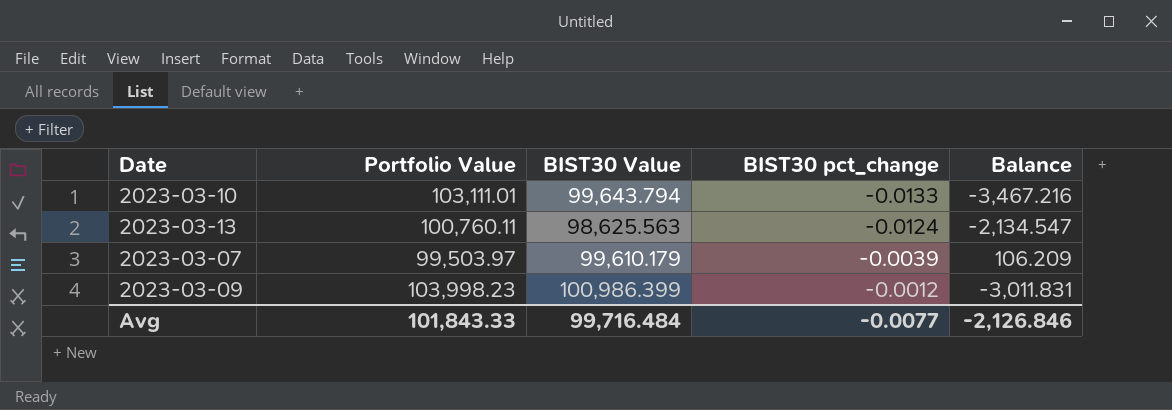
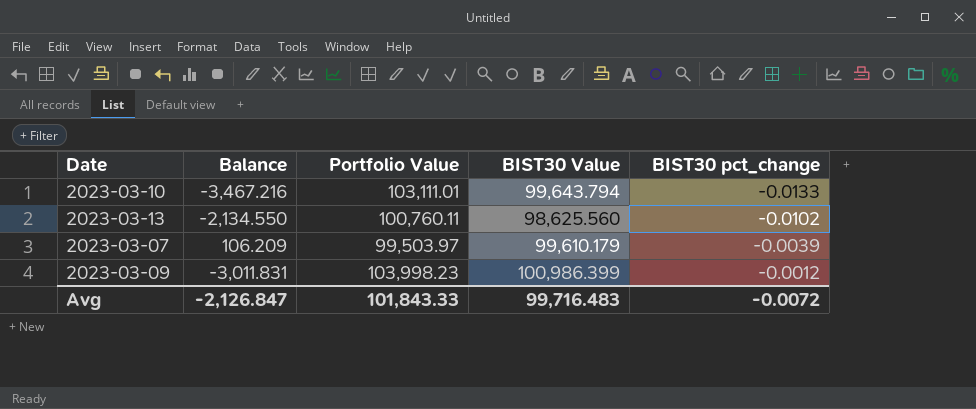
column Balance | position: 5 -> 2
2023-03-13 | Balance: -2,134.547 -> -2,134.550
2023-03-13 | BIST30 Value: 98,625.563 -> 98,625.560
2023-03-13 | BIST30 pct_change: -0.0124 -> -0.0102
Avg | Balance: -2,126.846 -> -2,126.847
Avg | BIST30 Value: 99,716.484 -> 99,716.483
Avg | BIST30 pct_change: -0.0077 -> -0.0072

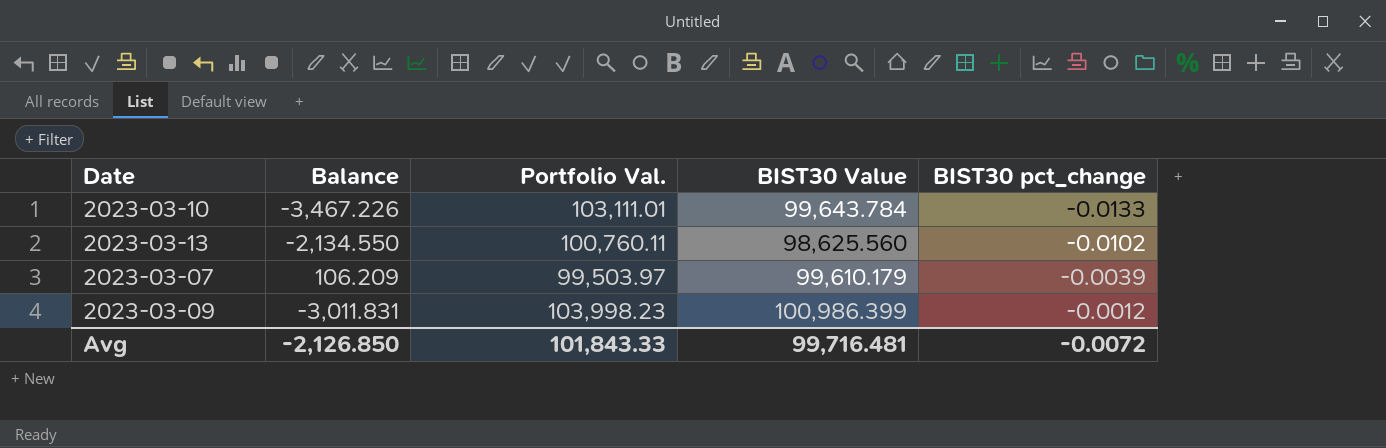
column name: Portfolio Value -> Portfolio Val.
2023-03-10 | Balance: -3,467.216 -> -3,467.226
2023-03-10 | BIST30 Value: 99,643.794 -> 99,643.784
Avg | Balance: -2,126.847 -> -2,126.850
Avg | BIST30 Value: 99,716.483 -> 99,716.481

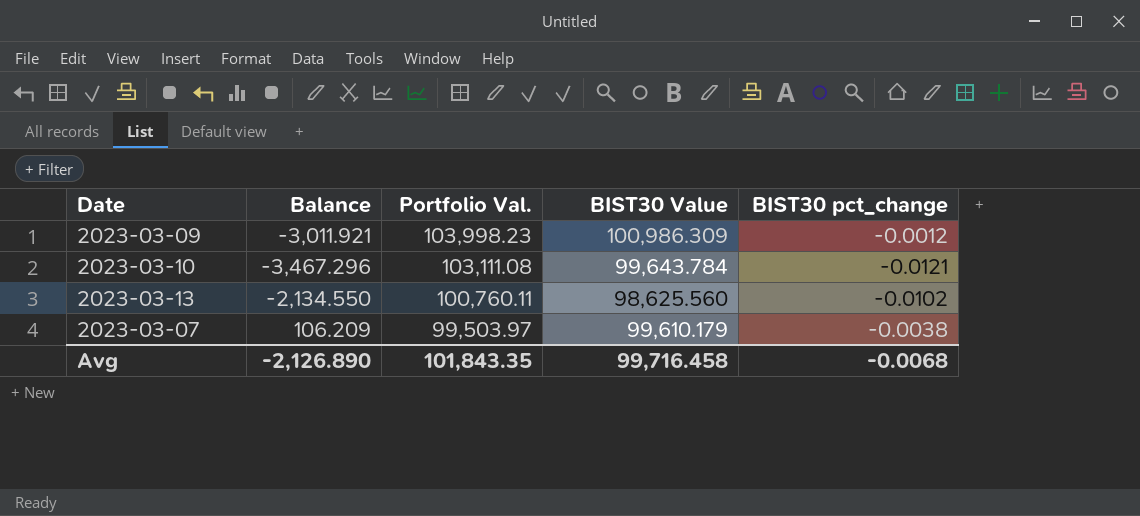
row order: BIST30 pct_change ascending -> Portfolio Val. descending
2023-03-09 | Balance: -3,011.831 -> -3,011.921
2023-03-09 | BIST30 Value: 100,986.399 -> 100,986.309
2023-03-10 | Balance: -3,467.226 -> -3,467.296
2023-03-10 | Portfolio Val.: 103,111.01 -> 103,111.08
2023-03-10 | BIST30 pct_change: -0.0133 -> -0.0121
2023-03-07 | BIST30 pct_change: -0.0039 -> -0.0038
Avg | Balance: -2,126.850 -> -2,126.890
Avg | Portfolio Val.: 101,843.33 -> 101,843.35
Avg | BIST30 Value: 99,716.481 -> 99,716.458
Avg | BIST30 pct_change: -0.0072 -> -0.0068

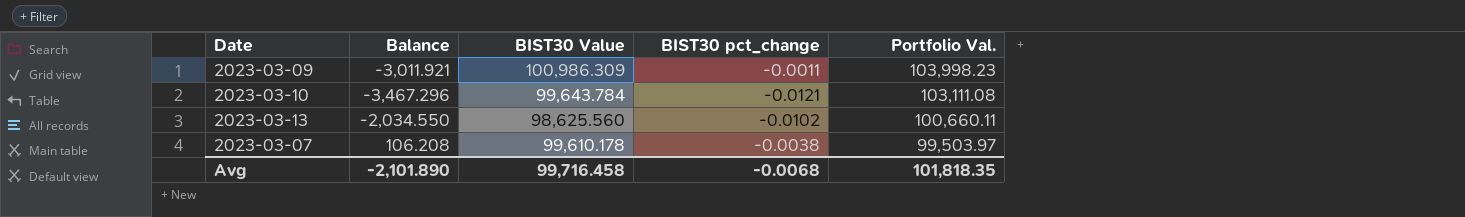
column Portfolio Val. | position: 3 -> 5
2023-03-09 | BIST30 pct_change: -0.0012 -> -0.0011
2023-03-13 | Balance: -2,134.550 -> -2,034.550
2023-03-13 | Portfolio Val.: 100,760.11 -> 100,660.11
2023-03-07 | Balance: 106.209 -> 106.208
2023-03-07 | BIST30 Value: 99,610.179 -> 99,610.178
Avg | Balance: -2,126.890 -> -2,101.890
Avg | Portfolio Val.: 101,843.35 -> 101,818.35

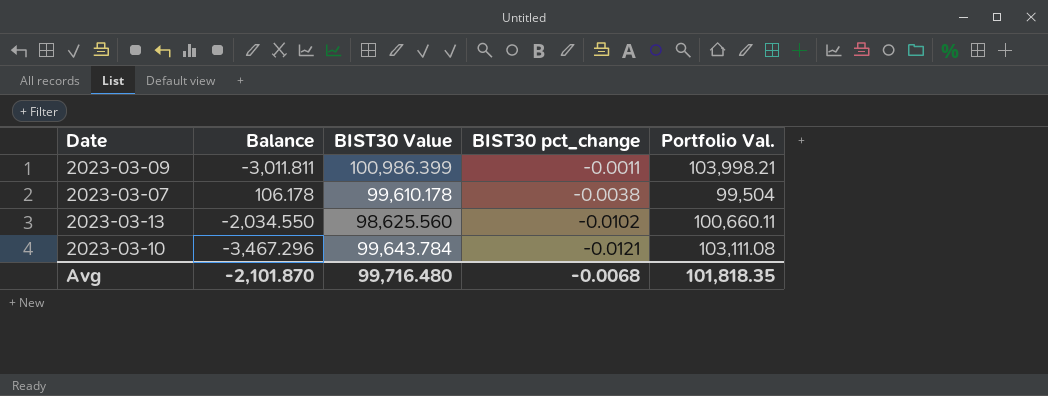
row order: Portfolio Val. descending -> BIST30 pct_change descending
2023-03-09 | Balance: -3,011.921 -> -3,011.811
2023-03-09 | BIST30 Value: 100,986.309 -> 100,986.399
2023-03-09 | Portfolio Val.: 103,998.23 -> 103,998.21
2023-03-07 | Balance: 106.208 -> 106.178
2023-03-07 | Portfolio Val.: 99,503.97 -> 99,504
Avg | Balance: -2,101.890 -> -2,101.870
Avg | BIST30 Value: 99,716.458 -> 99,716.480

